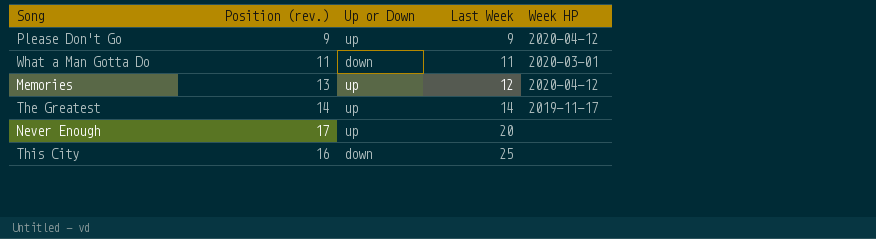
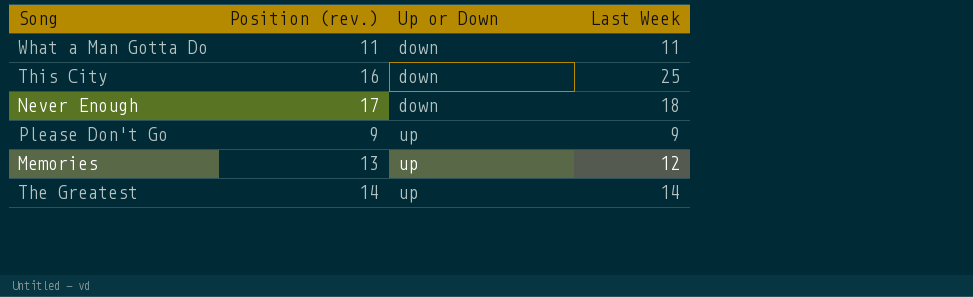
row order: Last Week ascending -> Up or Down ascending
column Week HP | position: 5 -> none
Never Enough | Up or Down: up -> down
Never Enough | Last Week: 20 -> 18

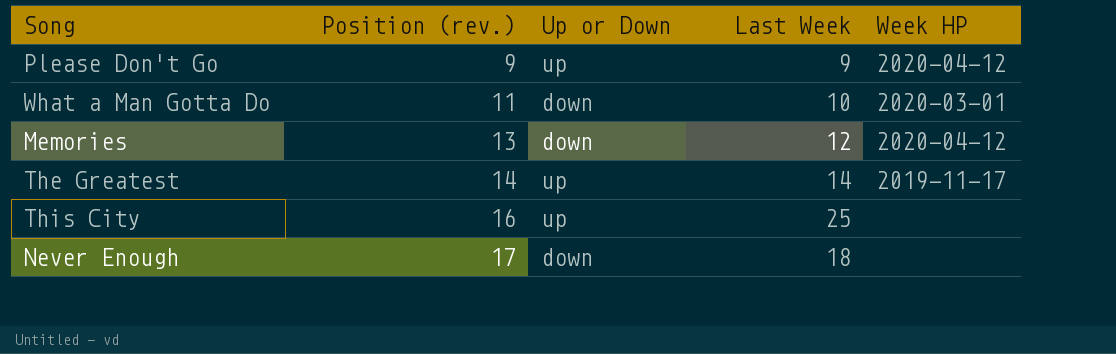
row order: Up or Down ascending -> Position (rev.) ascending
column Week HP | position: none -> 5
What a Man Gotta Do | Last Week: 11 -> 10
Memories | Up or Down: up -> down
This City | Up or Down: down -> up

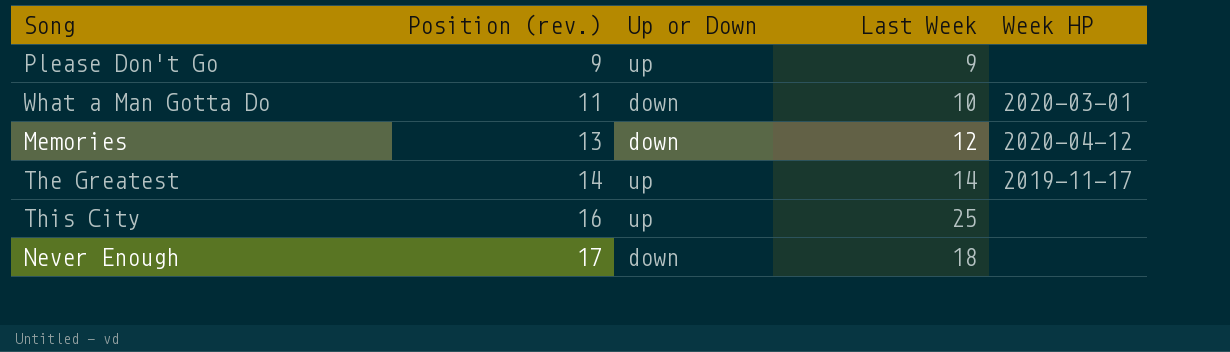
Please Don't Go | Week HP: 2020-04-12 -> none

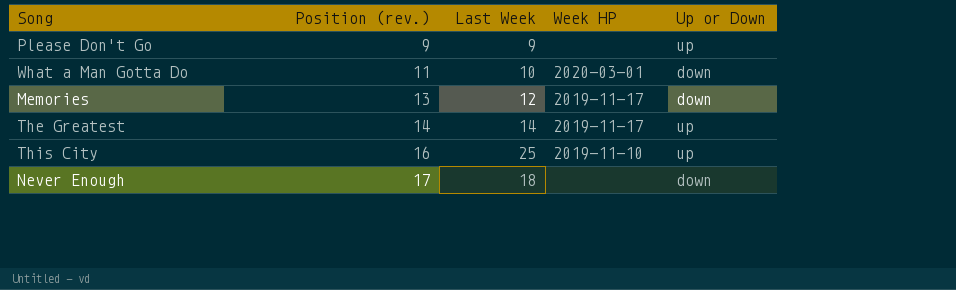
column Up or Down | position: 3 -> 5
Memories | Week HP: 2020-04-12 -> 2019-11-17
This City | Week HP: none -> 2019-11-10

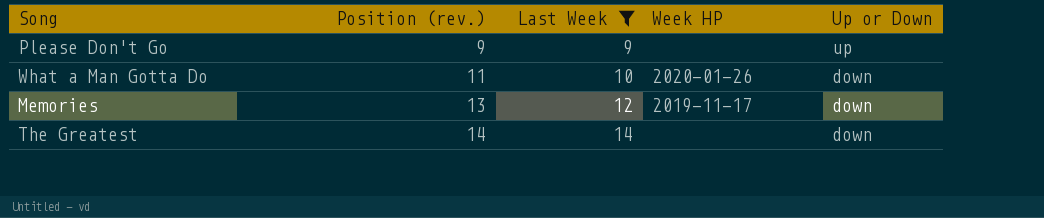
filter: none -> Last Week <= 14
What a Man Gotta Do | Week HP: 2020-03-01 -> 2020-01-26
The Greatest | Week HP: 2019-11-17 -> none
The Greatest | Up or Down: up -> down

